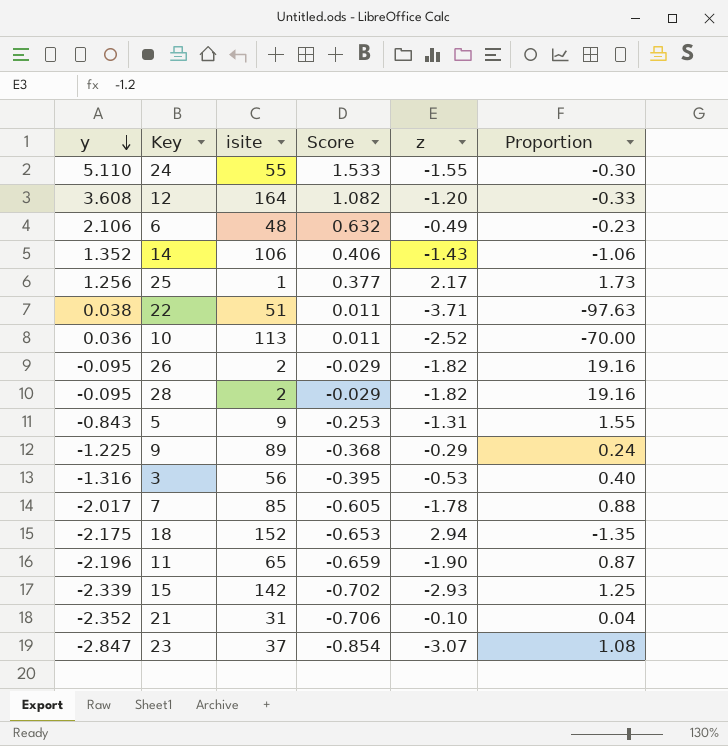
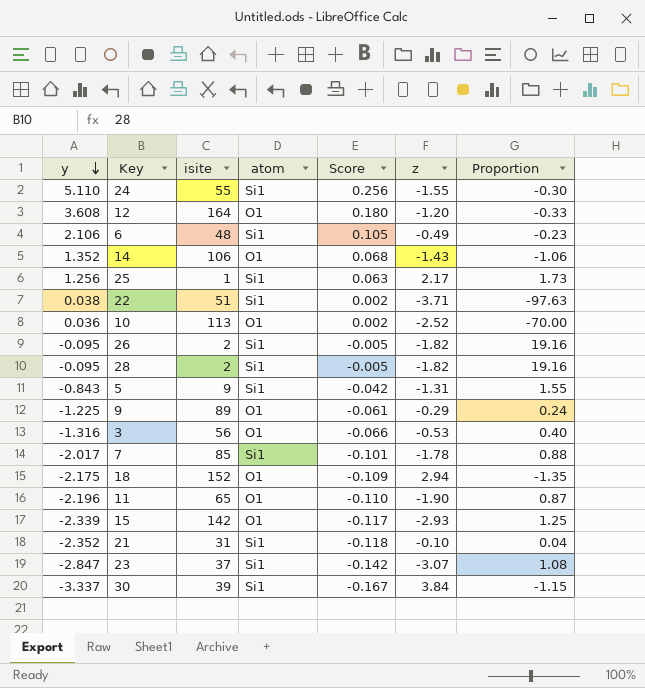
column atom | position: none -> 4
column Score | formula: [y] * 0.3 -> [y] * 0.05
row 30: none -> -3.337 | 39 | Si1 | -0.167 | 3.84 | -1.15

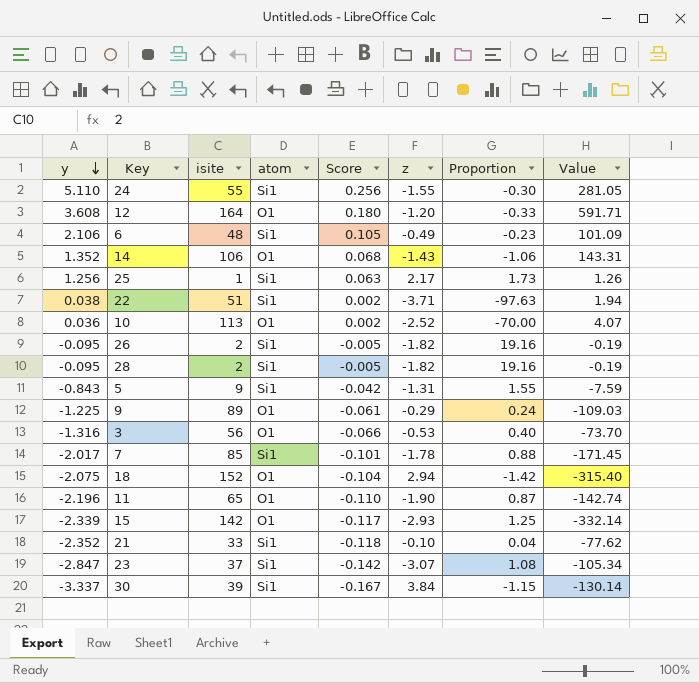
column Value | formula: none -> [y] * [isite]
18 | y: -2.175 -> -2.075
18 | Score: -0.109 -> -0.104
18 | Proportion: -1.35 -> -1.42
21 | isite: 31 -> 33

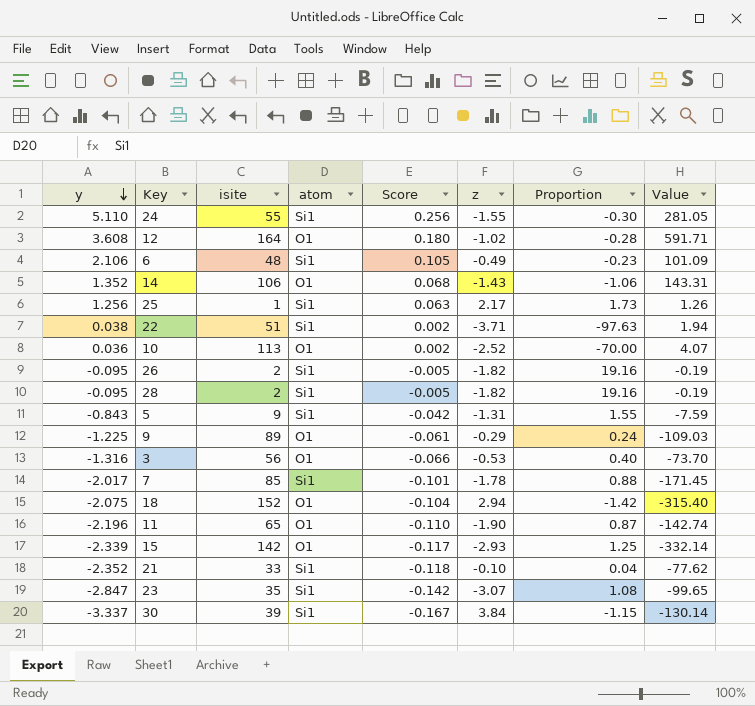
12 | z: -1.20 -> -1.02
12 | Proportion: -0.33 -> -0.28
23 | isite: 37 -> 35
23 | Value: -105.34 -> -99.65

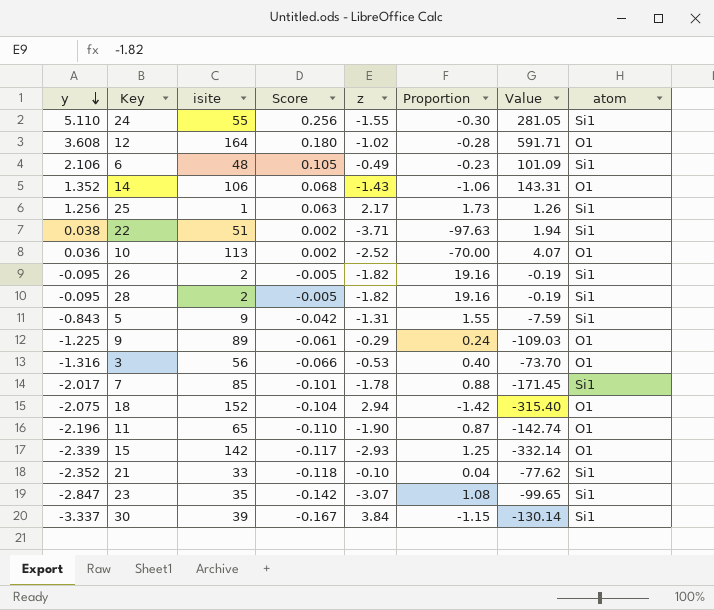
column atom | position: 4 -> 8

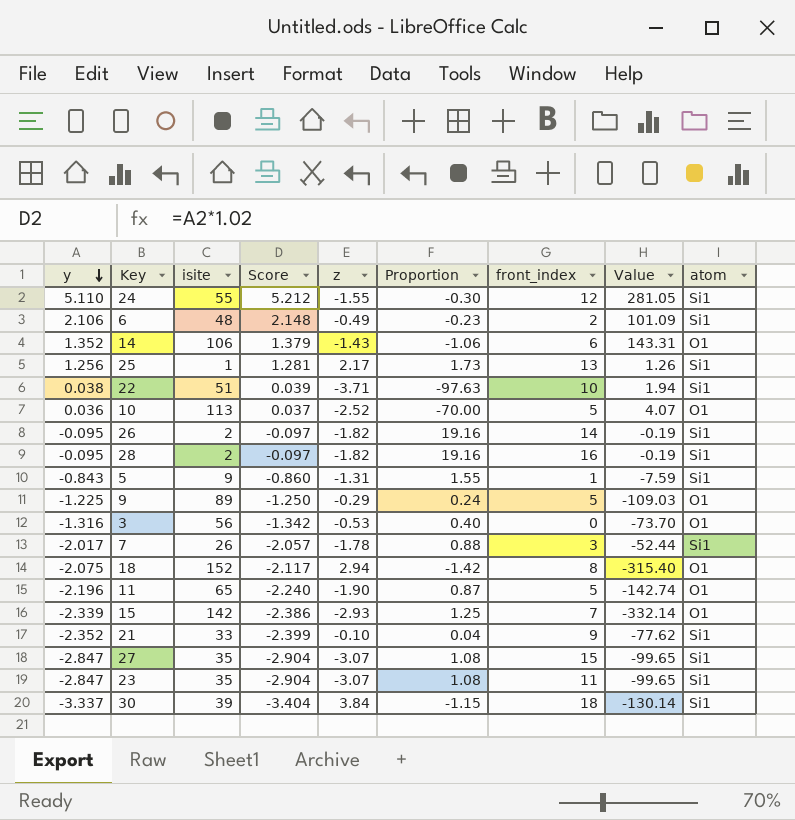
column Score | formula: [y] * 0.05 -> [y] * 1.02
column front_index | position: none -> 7
row 12: 3.608 | 164 | 0.180 | -1.02 | -0.28 | 591.71 | O1 -> none
7 | isite: 85 -> 26
7 | Value: -171.45 -> -52.44
row 27: none -> -2.847 | 35 | -2.904 | -3.07 | 1.08 | 15 | -99.65 | Si1

